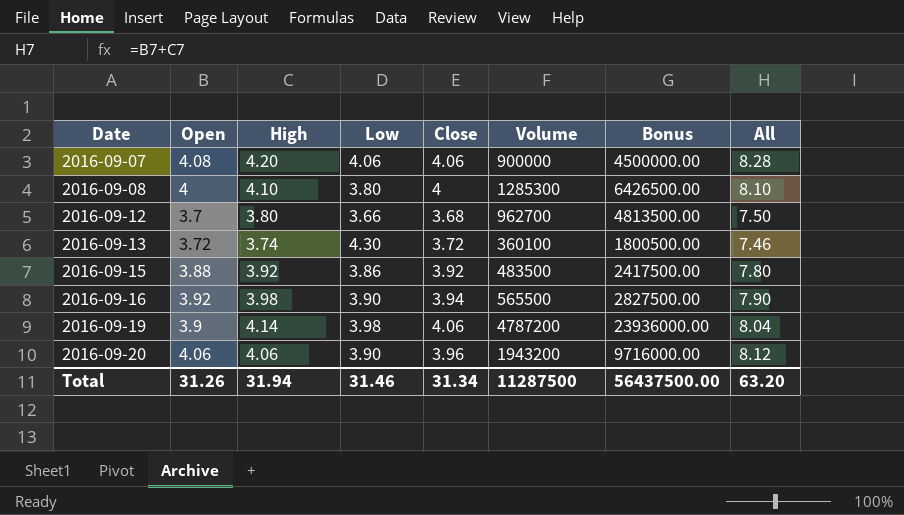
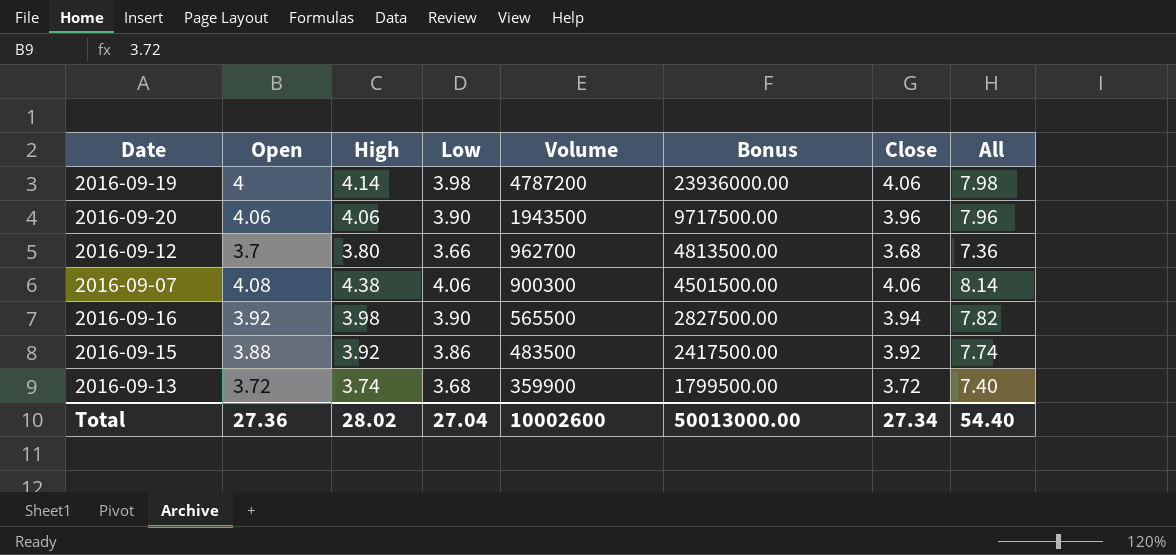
row order: Date ascending -> Volume descending
column Close | position: 5 -> 7
column All | formula: [Open] + [High] -> [Open] + [Low]
row 2016-09-08: 4 | 4.10 | 3.80 | 4 | 1285300 | 6426500.00 | 8.10 -> none
2016-09-19 | Open: 3.9 -> 4
2016-09-20 | Volume: 1943200 -> 1943500
2016-09-20 | Bonus: 9716000.00 -> 9717500.00
2016-09-07 | High: 4.20 -> 4.38
2016-09-07 | Volume: 900000 -> 900300
2016-09-07 | Bonus: 4500000.00 -> 4501500.00
2016-09-13 | Low: 4.30 -> 3.68
2016-09-13 | Volume: 360100 -> 359900
2016-09-13 | Bonus: 1800500.00 -> 1799500.00
Total | Open: 31.26 -> 27.36
Total | High: 31.94 -> 28.02
Total | Low: 31.46 -> 27.04
Total | Volume: 11287500 -> 10002600
Total | Bonus: 56437500.00 -> 50013000.00
Total | Close: 31.34 -> 27.34
Total | All: 63.20 -> 54.40

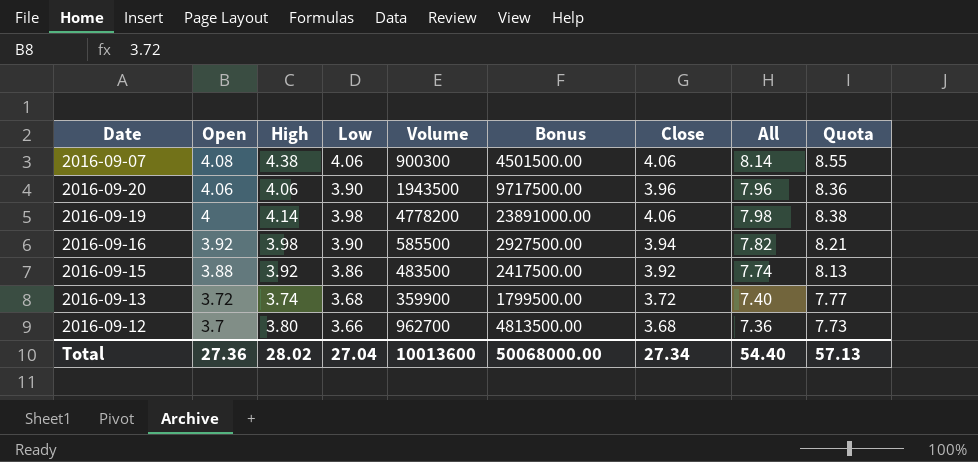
row order: Volume descending -> Open descending
column Quota | formula: none -> [All] * 1.05
2016-09-19 | Volume: 4787200 -> 4778200
2016-09-19 | Bonus: 23936000.00 -> 23891000.00
2016-09-16 | Volume: 565500 -> 585500
2016-09-16 | Bonus: 2827500.00 -> 2927500.00
Total | Volume: 10002600 -> 10013600
Total | Bonus: 50013000.00 -> 50068000.00

